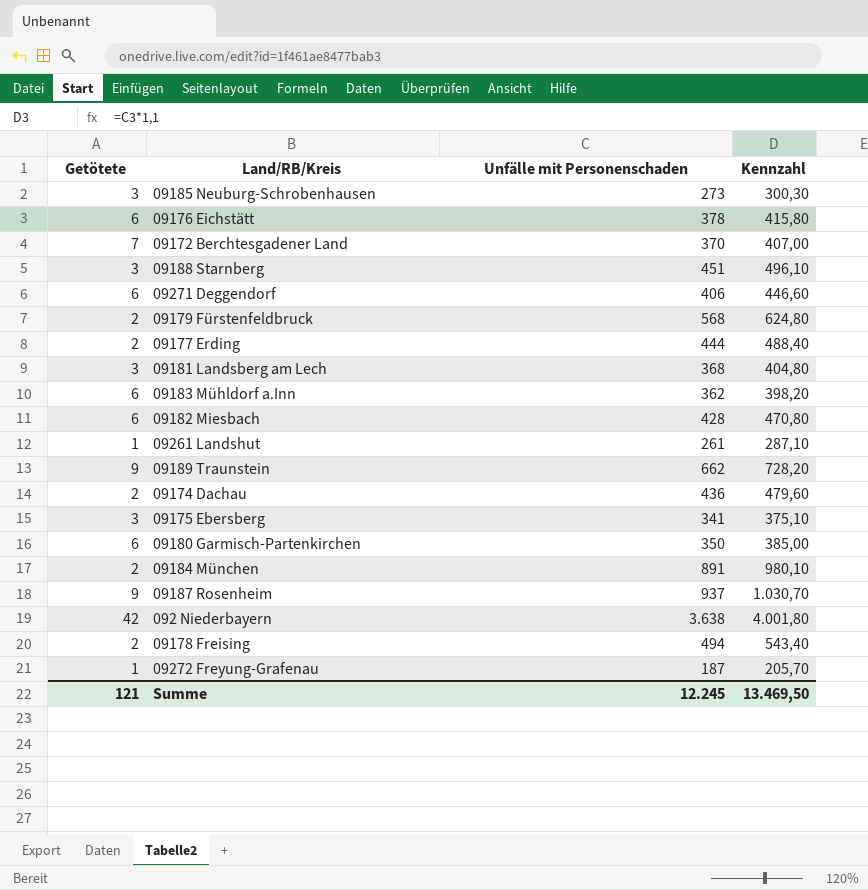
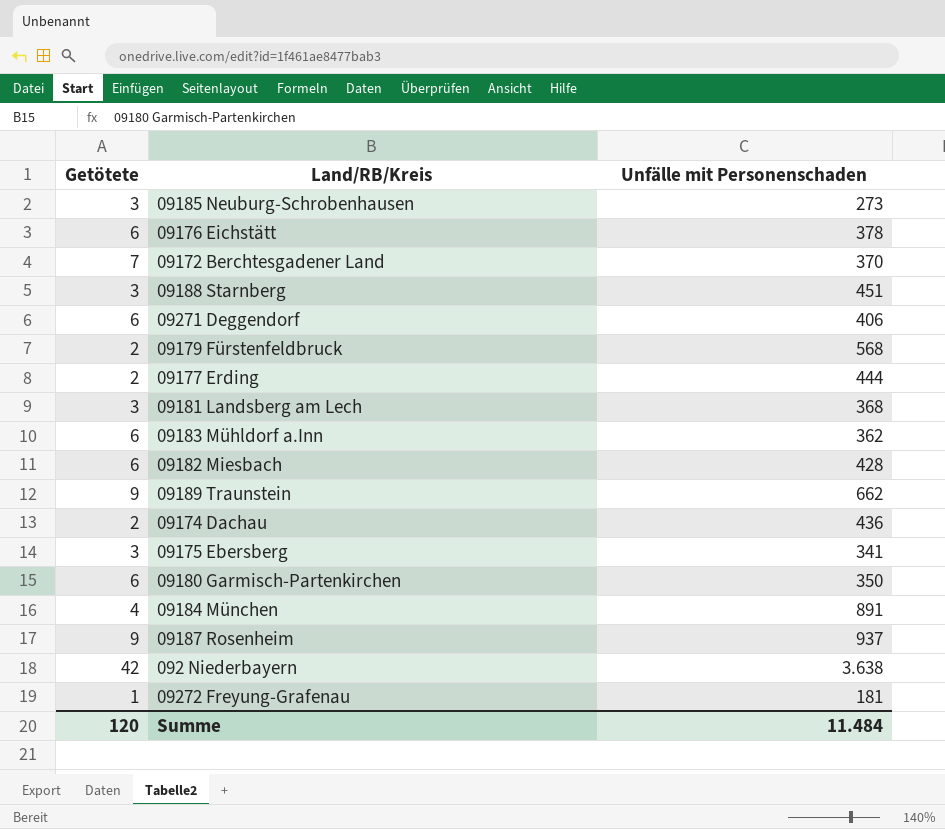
column Kennzahl | formula: [Unfälle mit Personenschaden] * 1,1 -> none
row 09261 Landshut: 1 | 261 | 287,10 -> none
row 09178 Freising: 2 | 494 | 543,40 -> none
09184 München | Getötete: 2 -> 4
09272 Freyung-Grafenau | Unfälle mit Personenschaden: 187 -> 181
Summe | Getötete: 121 -> 120
Summe | Unfälle mit Personenschaden: 12.245 -> 11.484

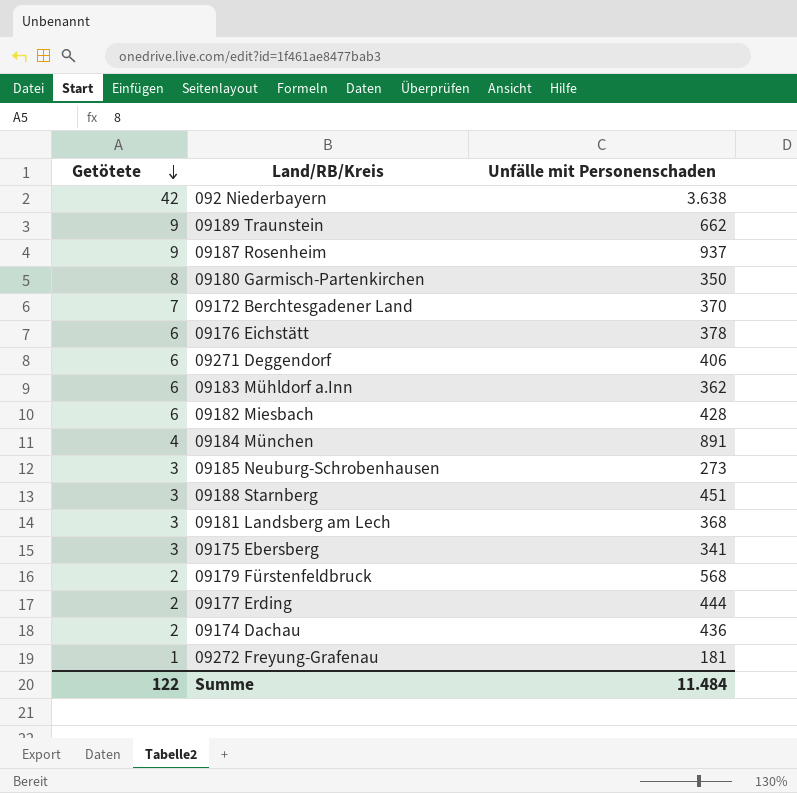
row order: none -> Getötete descending
09180 Garmisch-Partenkirchen | Getötete: 6 -> 8
Summe | Getötete: 120 -> 122

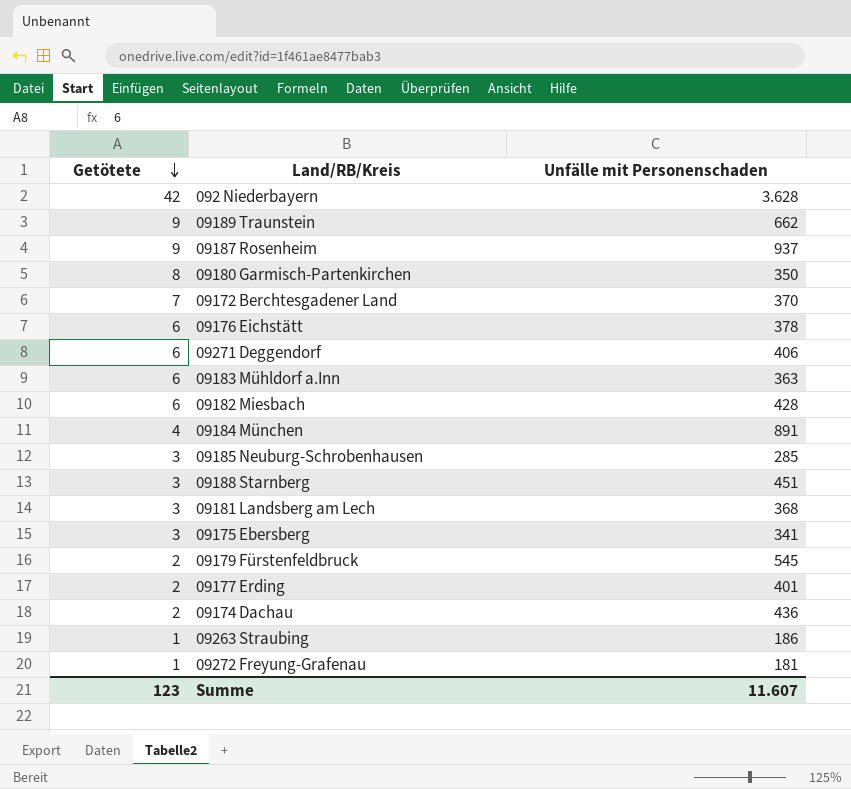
092 Niederbayern | Unfälle mit Personenschaden: 3.638 -> 3.628
09183 Mühldorf a.Inn | Unfälle mit Personenschaden: 362 -> 363
09185 Neuburg-Schrobenhausen | Unfälle mit Personenschaden: 273 -> 285
09179 Fürstenfeldbruck | Unfälle mit Personenschaden: 568 -> 545
09177 Erding | Unfälle mit Personenschaden: 444 -> 401
row 09263 Straubing: none -> 1 | 186
Summe | Getötete: 122 -> 123
Summe | Unfälle mit Personenschaden: 11.484 -> 11.607

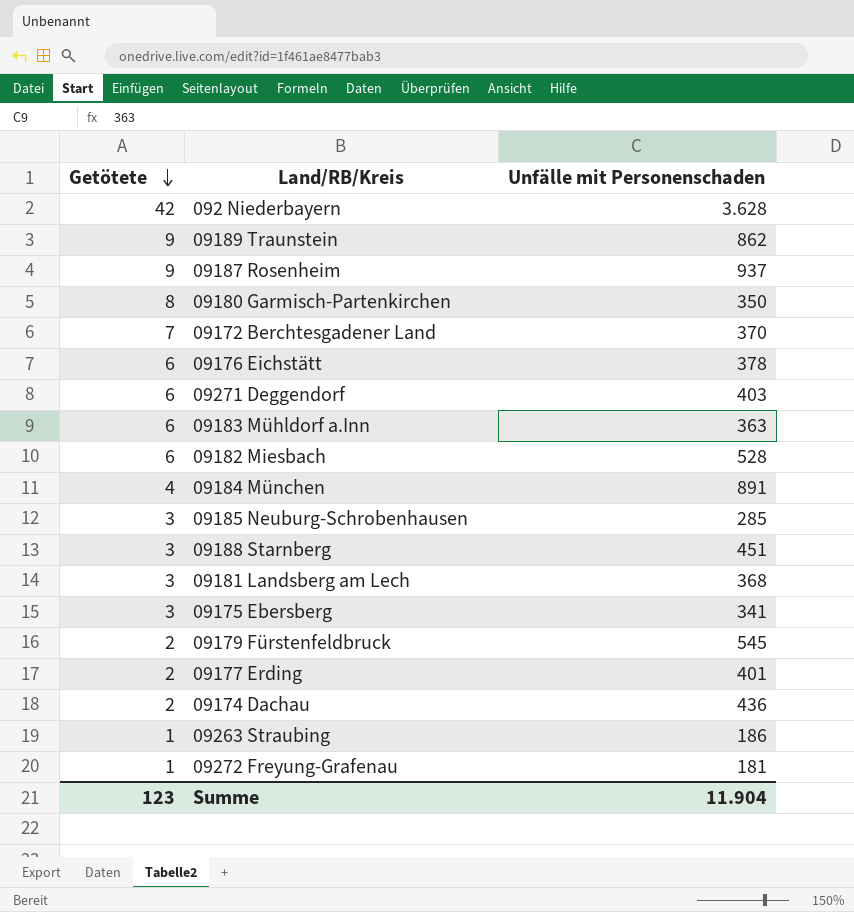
09189 Traunstein | Unfälle mit Personenschaden: 662 -> 862
09271 Deggendorf | Unfälle mit Personenschaden: 406 -> 403
09182 Miesbach | Unfälle mit Personenschaden: 428 -> 528
Summe | Unfälle mit Personenschaden: 11.607 -> 11.904

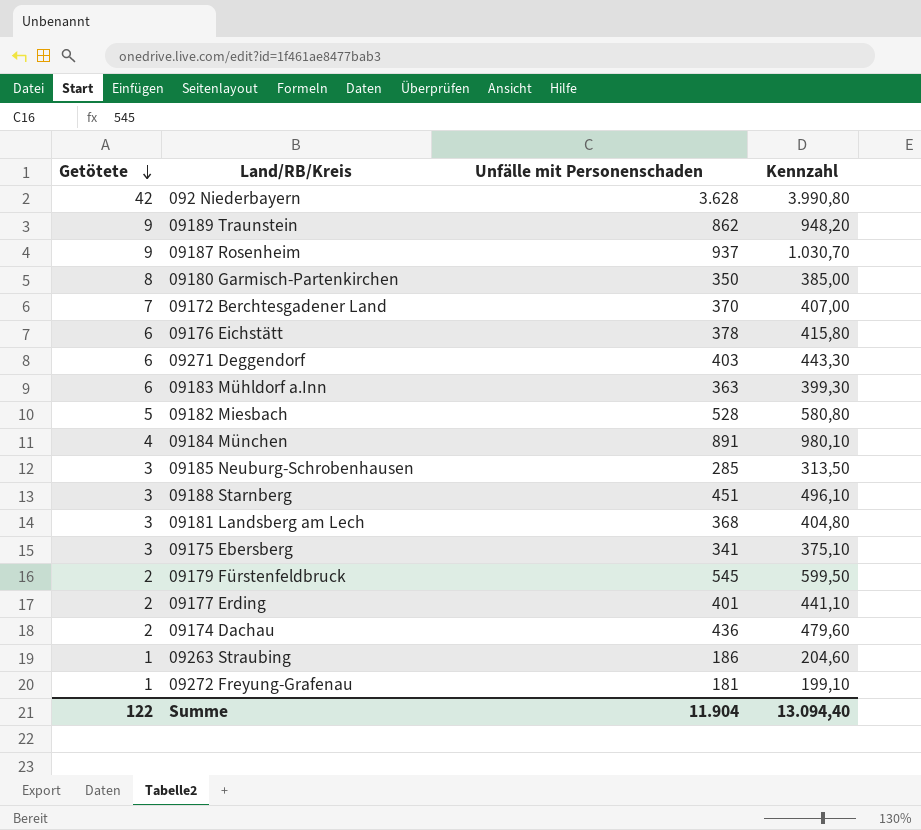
column Kennzahl | formula: none -> [Unfälle mit Personenschaden] * 1,1
09182 Miesbach | Getötete: 6 -> 5
Summe | Getötete: 123 -> 122

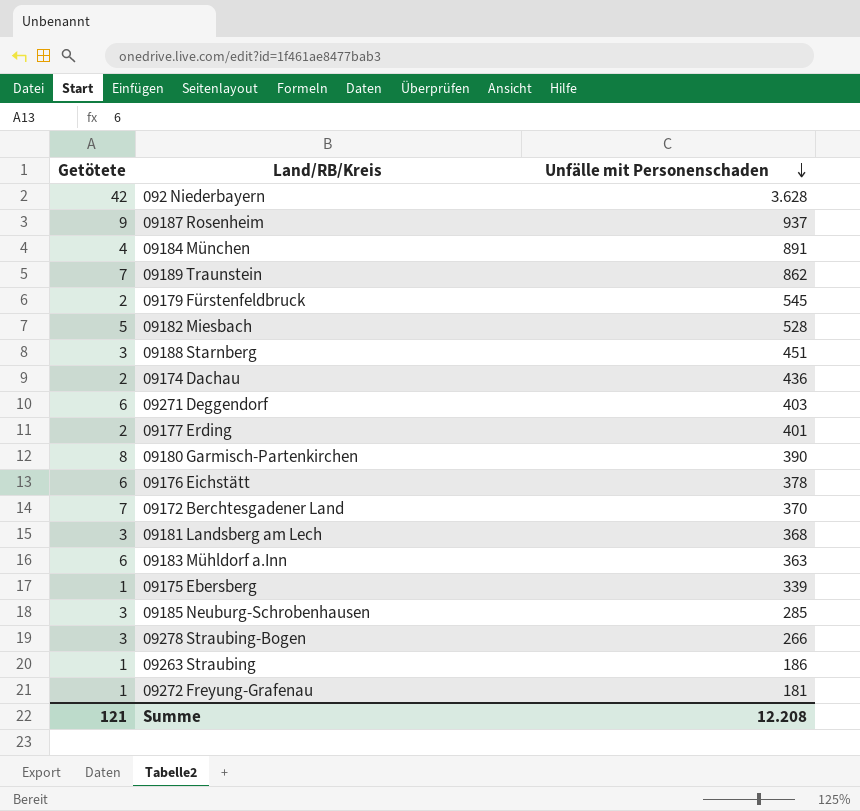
row order: Getötete descending -> Unfälle mit Personenschaden descending
column Kennzahl | formula: [Unfälle mit Personenschaden] * 1,1 -> none
09189 Traunstein | Getötete: 9 -> 7
09180 Garmisch-Partenkirchen | Unfälle mit Personenschaden: 350 -> 390
09175 Ebersberg | Getötete: 3 -> 1
09175 Ebersberg | Unfälle mit Personenschaden: 341 -> 339
row 09278 Straubing-Bogen: none -> 3 | 266
Summe | Getötete: 122 -> 121
Summe | Unfälle mit Personenschaden: 11.904 -> 12.208

